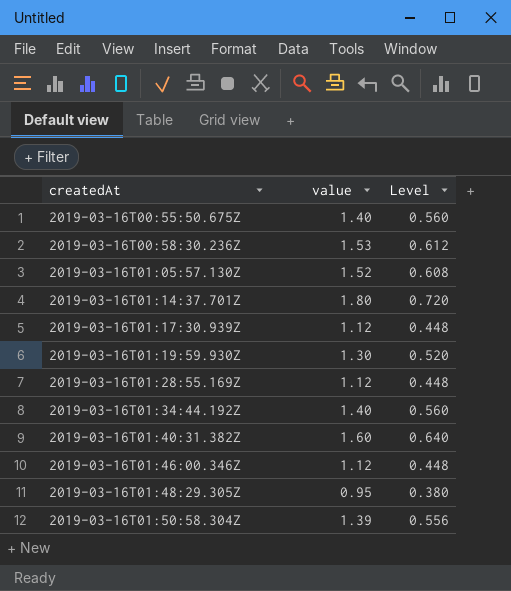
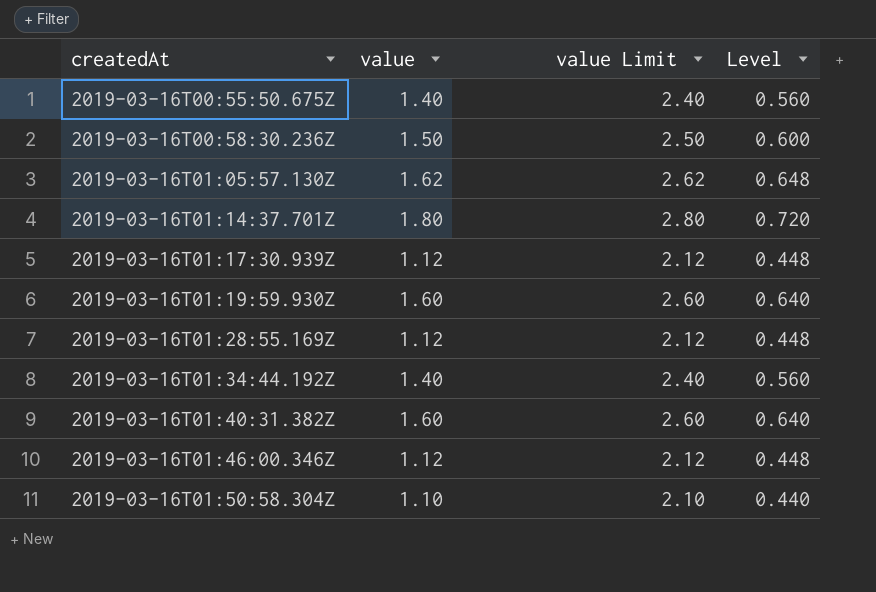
column value Limit | formula: none -> [value] + 1
row 2019-03-16T01:48:29.305Z: 0.95 | 0.380 -> none
2019-03-16T00:58:30.236Z | value: 1.53 -> 1.50
2019-03-16T00:58:30.236Z | Level: 0.612 -> 0.600
2019-03-16T01:05:57.130Z | value: 1.52 -> 1.62
2019-03-16T01:05:57.130Z | Level: 0.608 -> 0.648
2019-03-16T01:19:59.930Z | value: 1.30 -> 1.60
2019-03-16T01:19:59.930Z | Level: 0.520 -> 0.640
2019-03-16T01:50:58.304Z | value: 1.39 -> 1.10
2019-03-16T01:50:58.304Z | Level: 0.556 -> 0.440

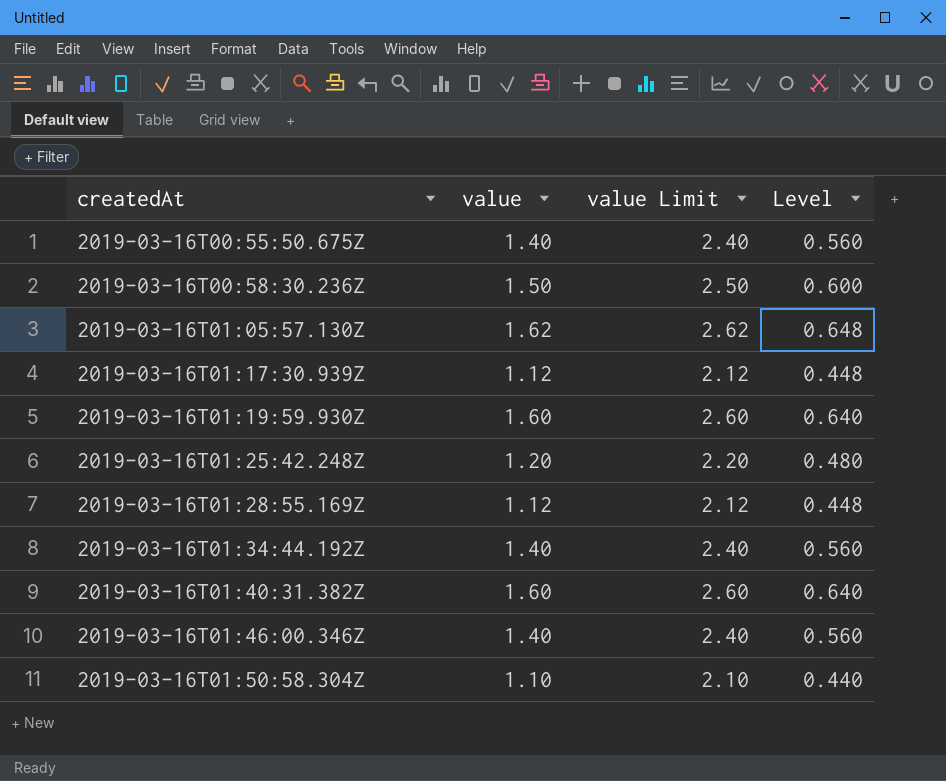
row 2019-03-16T01:14:37.701Z: 1.80 | 2.80 | 0.720 -> none
row 2019-03-16T01:25:42.248Z: none -> 1.20 | 2.20 | 0.480
2019-03-16T01:46:00.346Z | value: 1.12 -> 1.40
2019-03-16T01:46:00.346Z | value Limit: 2.12 -> 2.40
2019-03-16T01:46:00.346Z | Level: 0.448 -> 0.560

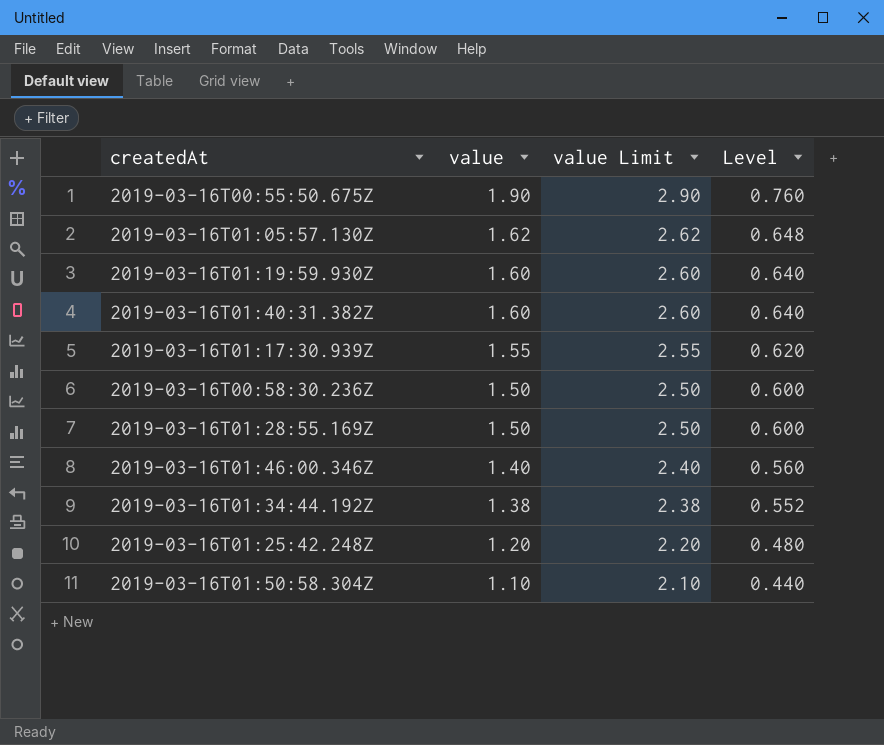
row order: createdAt ascending -> value descending
2019-03-16T00:55:50.675Z | value: 1.40 -> 1.90
2019-03-16T00:55:50.675Z | value Limit: 2.40 -> 2.90
2019-03-16T00:55:50.675Z | Level: 0.560 -> 0.760
2019-03-16T01:17:30.939Z | value: 1.12 -> 1.55
2019-03-16T01:17:30.939Z | value Limit: 2.12 -> 2.55
2019-03-16T01:17:30.939Z | Level: 0.448 -> 0.620
2019-03-16T01:28:55.169Z | value: 1.12 -> 1.50
2019-03-16T01:28:55.169Z | value Limit: 2.12 -> 2.50
2019-03-16T01:28:55.169Z | Level: 0.448 -> 0.600
2019-03-16T01:34:44.192Z | value: 1.40 -> 1.38
2019-03-16T01:34:44.192Z | value Limit: 2.40 -> 2.38
2019-03-16T01:34:44.192Z | Level: 0.560 -> 0.552

